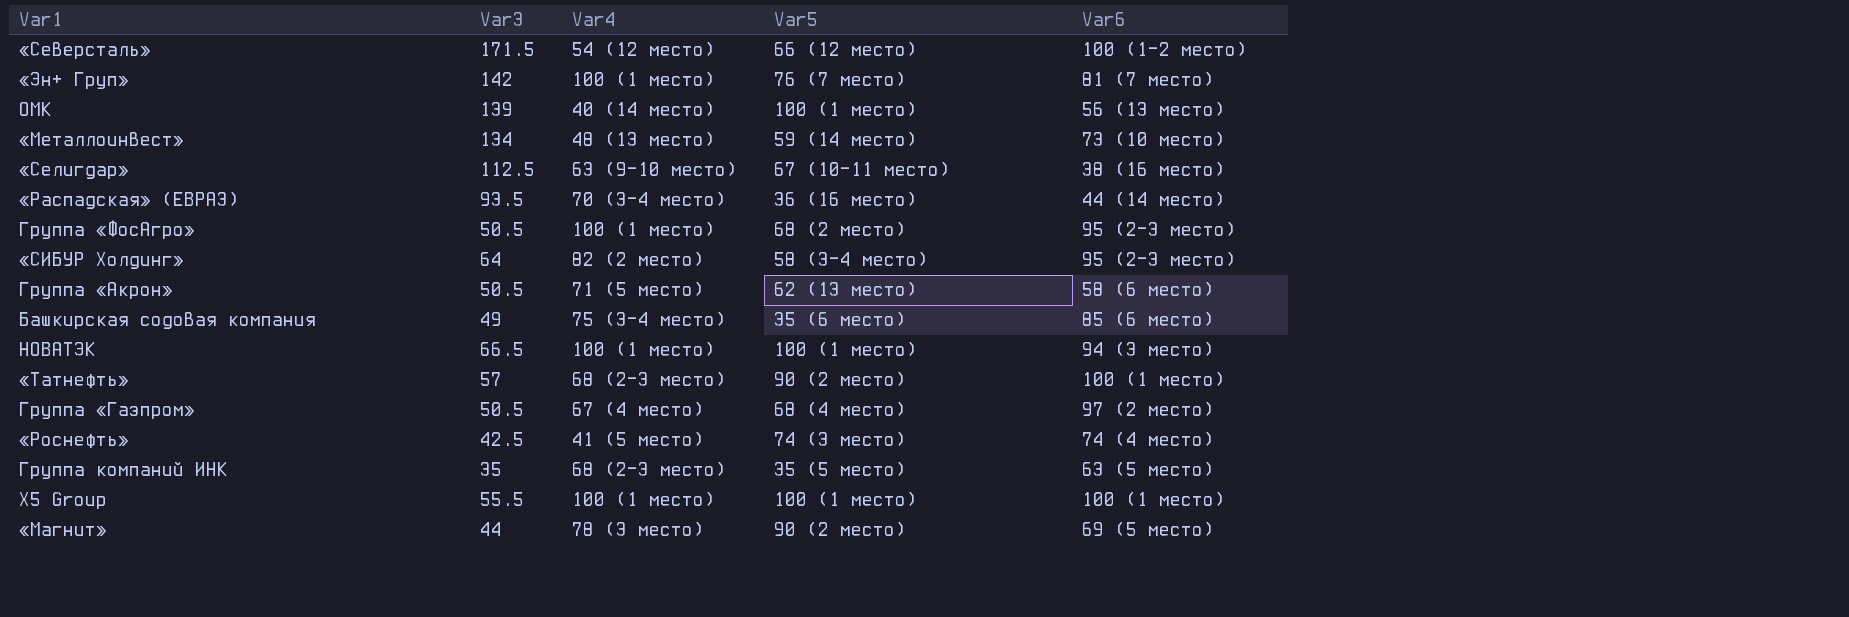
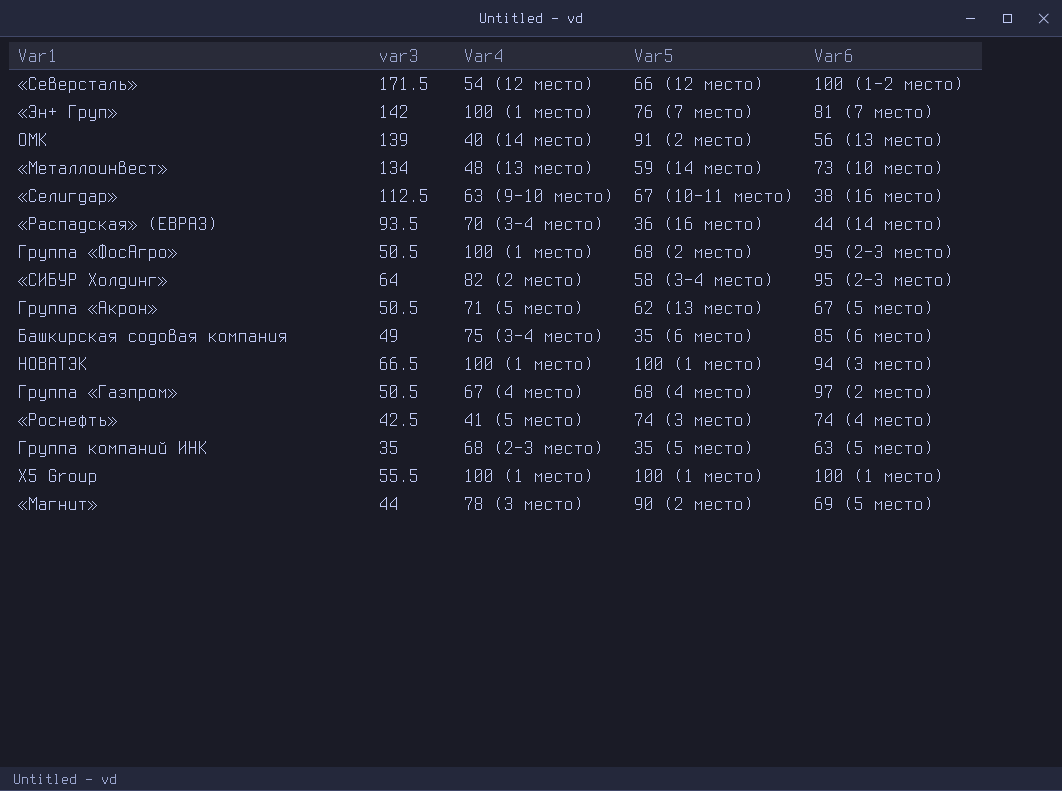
column name: Var3 -> var3
row «Татнефть»: 57 | 68 (2–3 место) | 90 (2 место) | 100 (1 место) -> none
ОМК | Var5: 100 (1 место) -> 91 (2 место)
Группа «Акрон» | Var6: 58 (6 место) -> 67 (5 место)

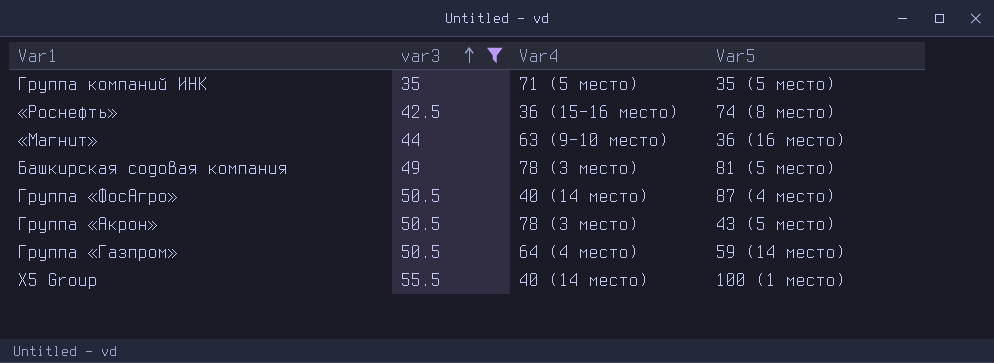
filter: none -> var3 <= 55.5
row order: none -> var3 ascending
column Var6 | position: 5 -> none
Группа компаний ИНК | Var4: 68 (2–3 место) -> 71 (5 место)
«Роснефть» | Var4: 41 (5 место) -> 36 (15–16 место)
«Роснефть» | Var5: 74 (3 место) -> 74 (8 место)
«Магнит» | Var4: 78 (3 место) -> 63 (9–10 место)
«Магнит» | Var5: 90 (2 место) -> 36 (16 место)
Башкирская содовая компания | Var4: 75 (3–4 место) -> 78 (3 место)
Башкирская содовая компания | Var5: 35 (6 место) -> 81 (5 место)
Группа «ФосАгро» | Var4: 100 (1 место) -> 40 (14 место)
Группа «ФосАгро» | Var5: 68 (2 место) -> 87 (4 место)
Группа «Акрон» | Var4: 71 (5 место) -> 78 (3 место)
Группа «Акрон» | Var5: 62 (13 место) -> 43 (5 место)
Группа «Газпром» | Var4: 67 (4 место) -> 64 (4 место)
Группа «Газпром» | Var5: 68 (4 место) -> 59 (14 место)
X5 Group | Var4: 100 (1 место) -> 40 (14 место)

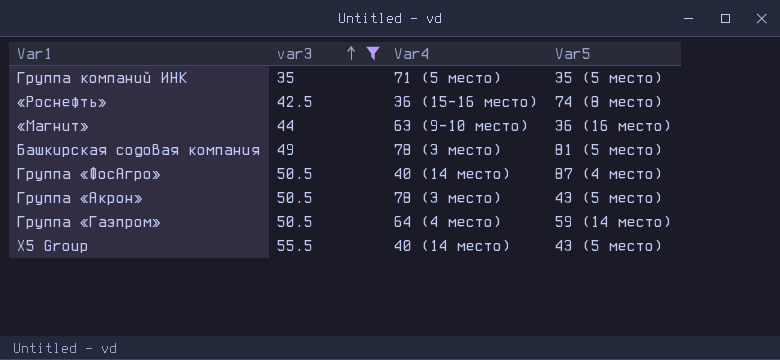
X5 Group | Var5: 100 (1 место) -> 43 (5 место)

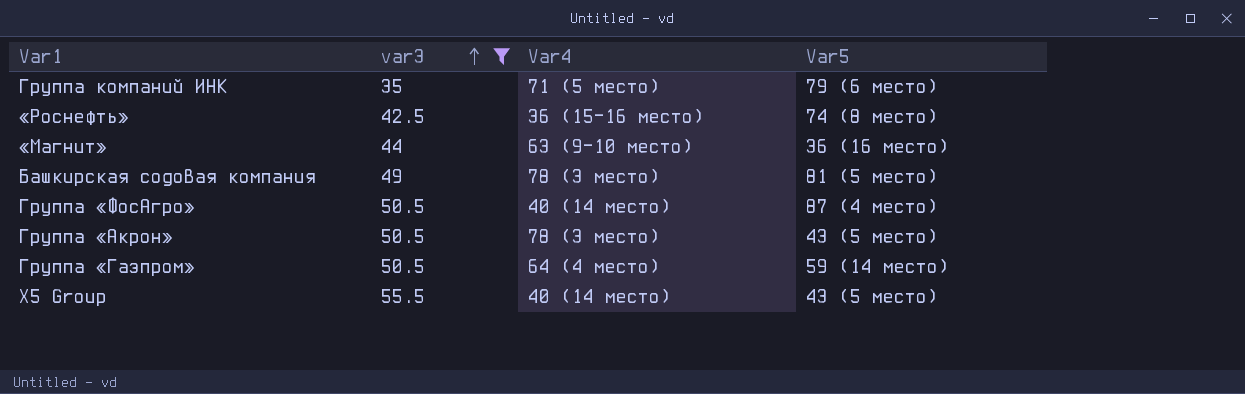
Группа компаний ИНК | Var5: 35 (5 место) -> 79 (6 место)

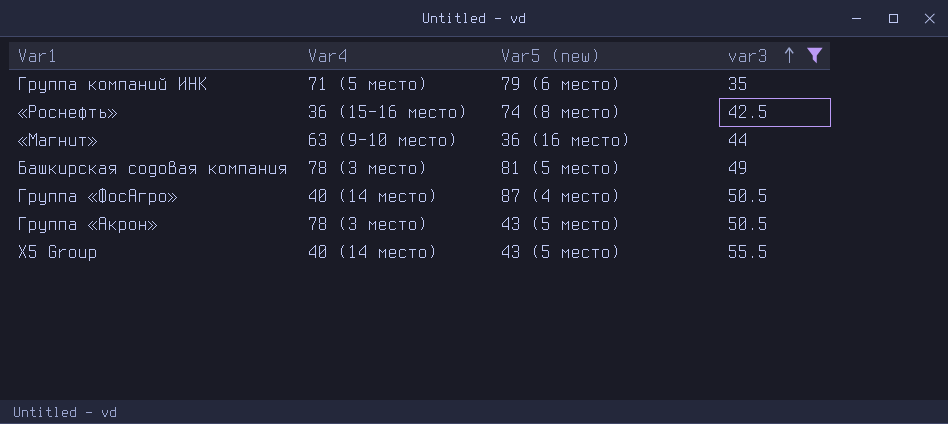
column name: Var5 -> Var5 (new)
column var3 | position: 2 -> 4
row Группа «Газпром»: 50.5 | 64 (4 место) | 59 (14 место) -> none

